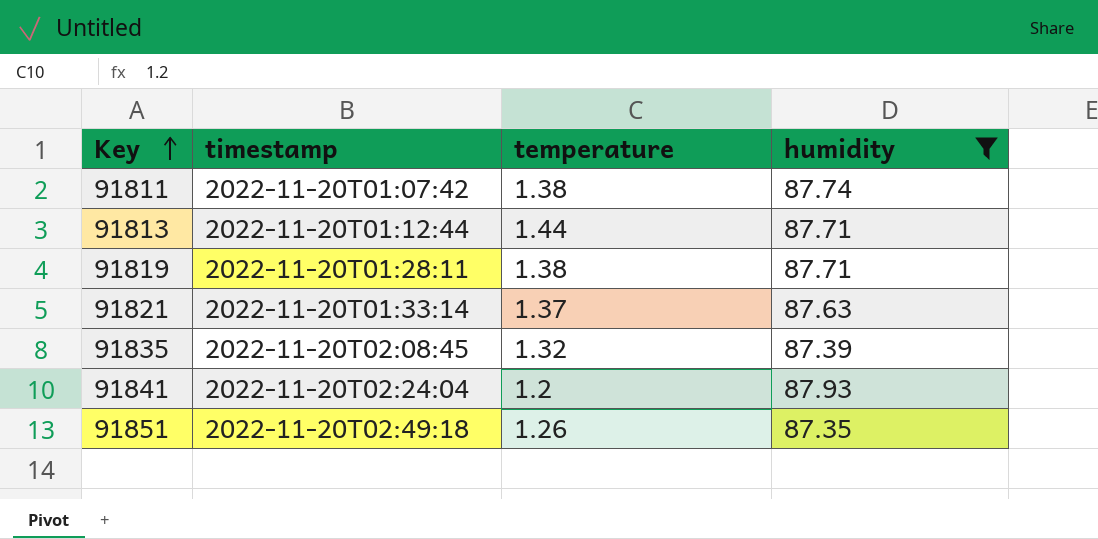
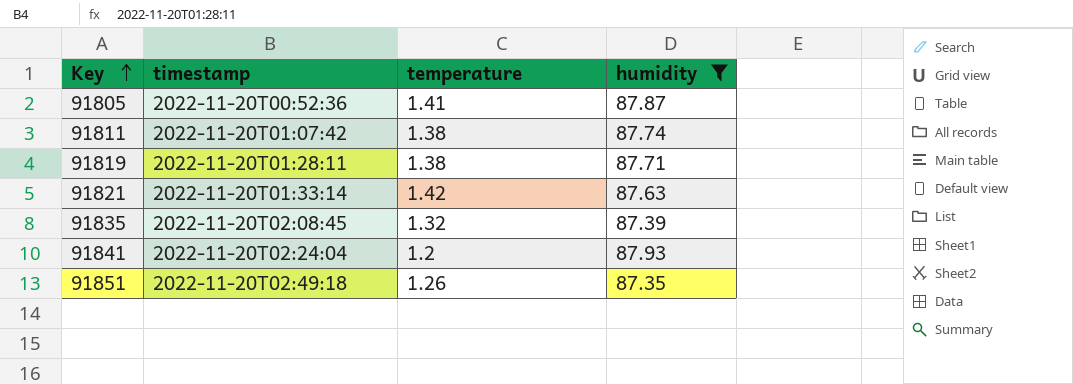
row 91813: 2022-11-20T01:12:44 | 1.44 | 87.71 -> none
row 91805: none -> 2022-11-20T00:52:36 | 1.41 | 87.87
91821 | temperature: 1.37 -> 1.42

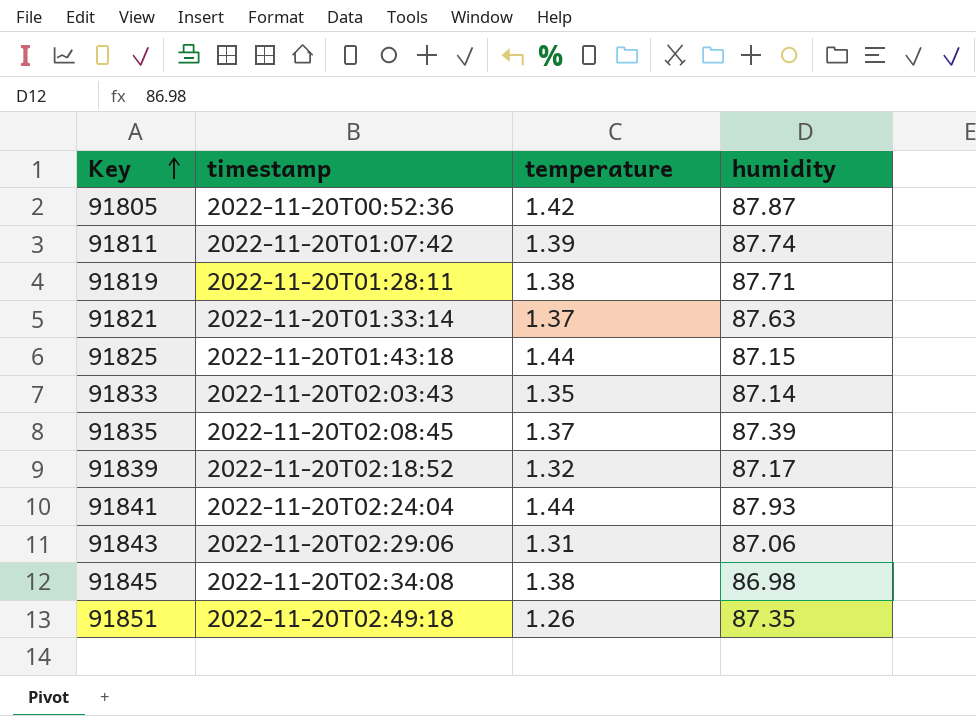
filter: humidity >= 87.35 -> none
91805 | temperature: 1.41 -> 1.42
91811 | temperature: 1.38 -> 1.39
91821 | temperature: 1.42 -> 1.37
91835 | temperature: 1.32 -> 1.37
91841 | temperature: 1.2 -> 1.44

